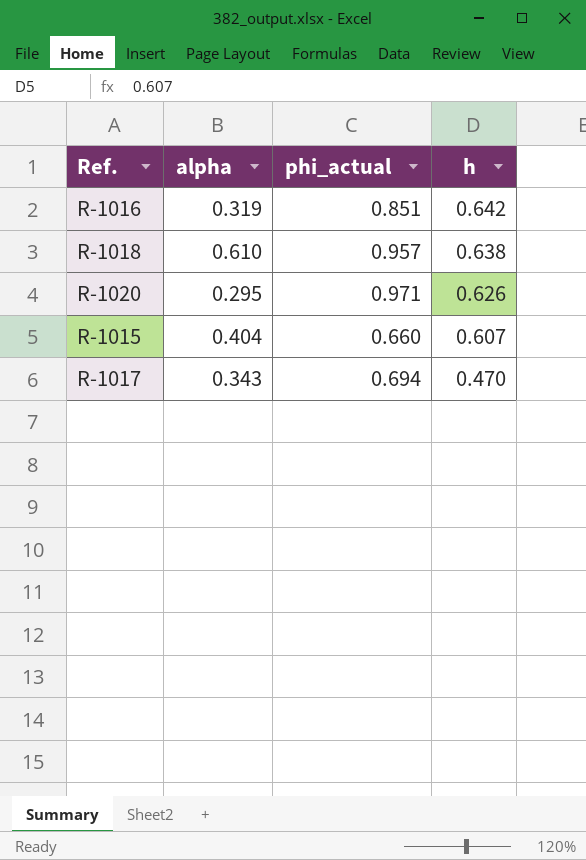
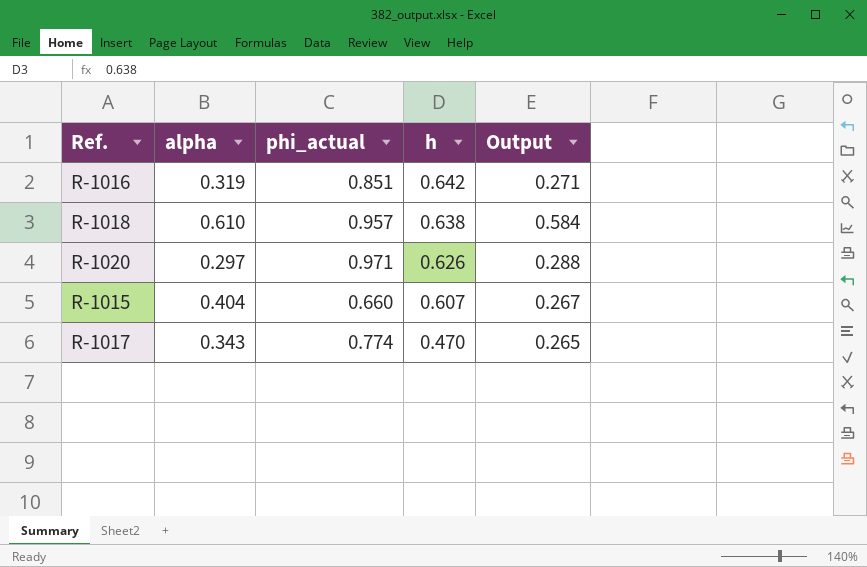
column Output | formula: none -> [alpha] * [phi_actual]
R-1020 | alpha: 0.295 -> 0.297
R-1017 | phi_actual: 0.694 -> 0.774

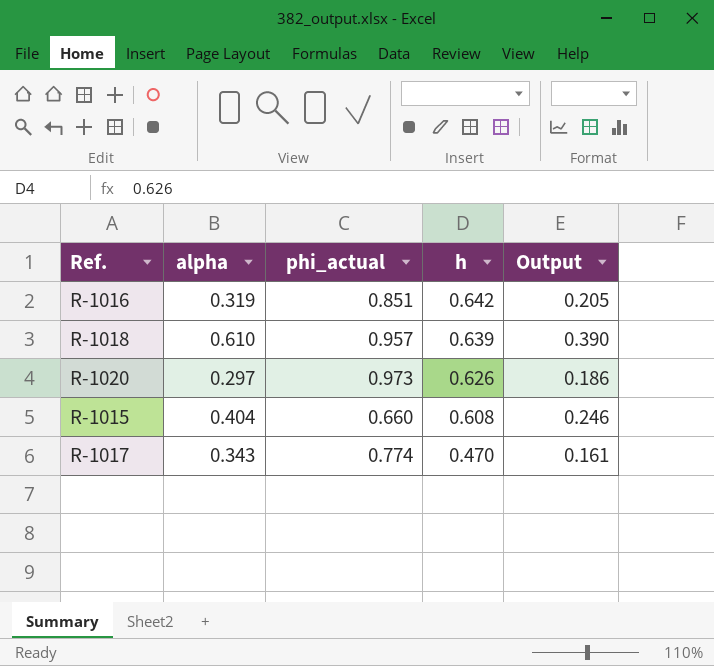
column Output | formula: [alpha] * [phi_actual] -> [alpha] * [h]
R-1018 | h: 0.638 -> 0.639
R-1020 | phi_actual: 0.971 -> 0.973
R-1015 | h: 0.607 -> 0.608

